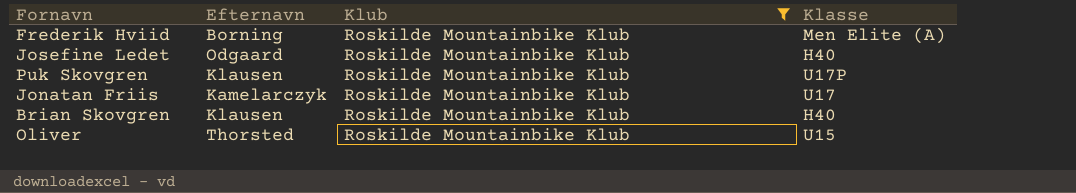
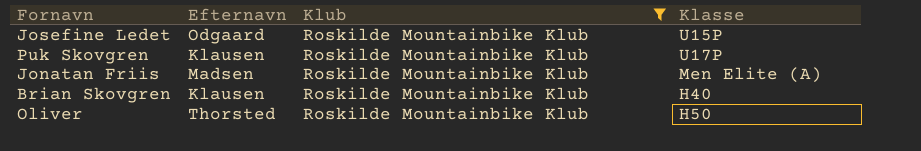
row Frederik Hviid: Borning | Roskilde Mountainbike Klub | Men Elite (A) -> none
Josefine Ledet | Klasse: H40 -> U15P
Jonatan Friis | Efternavn: Kamelarczyk -> Madsen
Jonatan Friis | Klasse: U17 -> Men Elite (A)
Oliver | Klasse: U15 -> H50

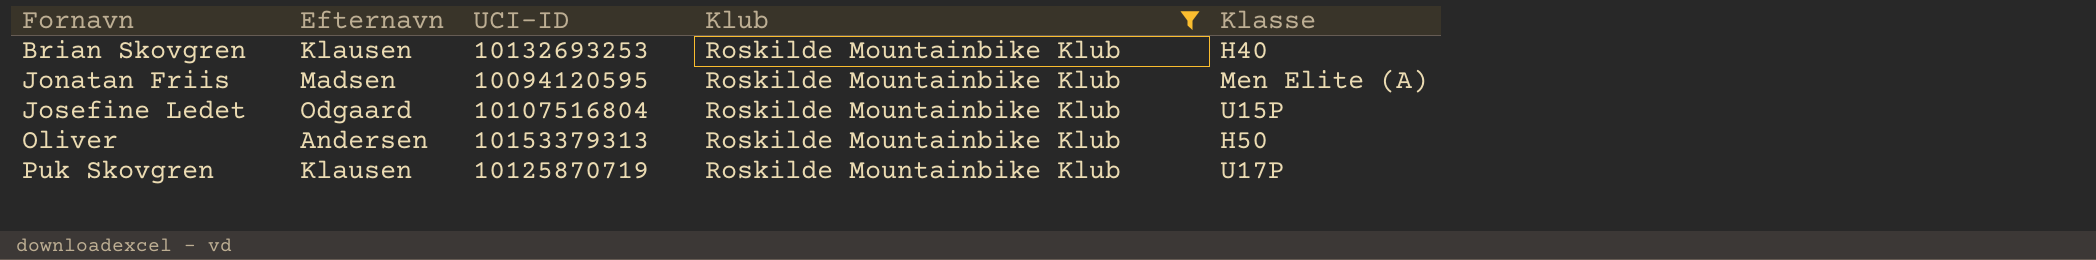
row order: none -> Fornavn ascending
column UCI-ID | position: none -> 3
Oliver | Efternavn: Thorsted -> Andersen

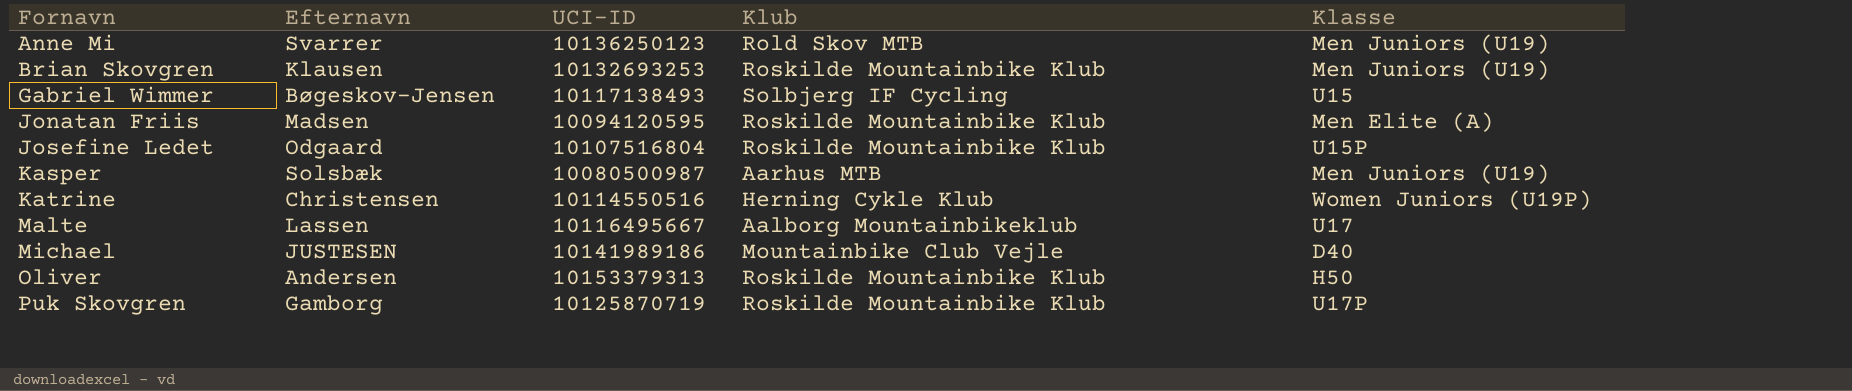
filter: Klub = Roskilde Mountainbike Klub -> none
Brian Skovgren | Klasse: H40 -> Men Juniors (U19)
Puk Skovgren | Efternavn: Klausen -> Gamborg

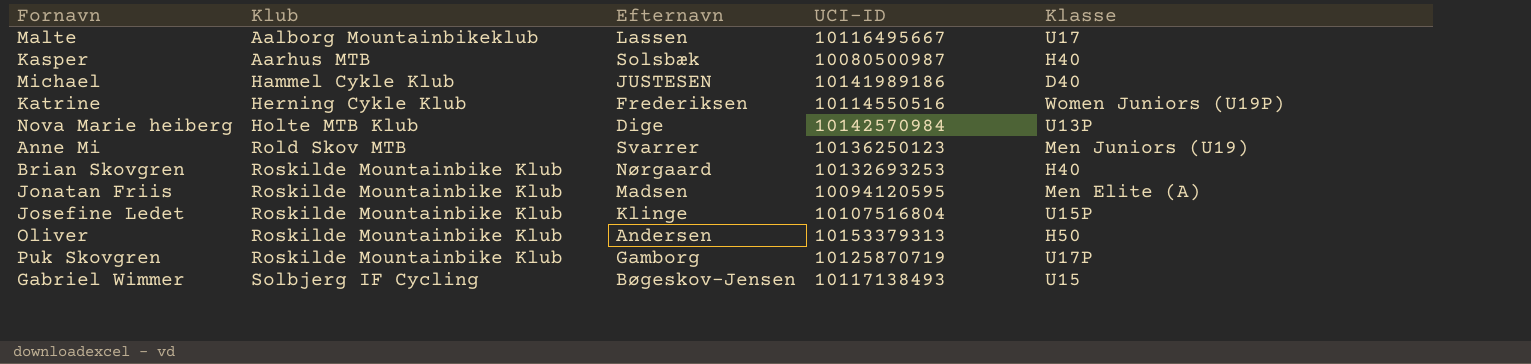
row order: Fornavn ascending -> Klub ascending
column Klub | position: 4 -> 2
Kasper | Klasse: Men Juniors (U19) -> H40
Michael | Klub: Mountainbike Club Vejle -> Hammel Cykle Klub
Katrine | Efternavn: Christensen -> Frederiksen
row Nova Marie heiberg: none -> Holte MTB Klub | Dige | 10142570984 | U13P
Brian Skovgren | Efternavn: Klausen -> Nørgaard
Brian Skovgren | Klasse: Men Juniors (U19) -> H40
Josefine Ledet | Efternavn: Odgaard -> Klinge

